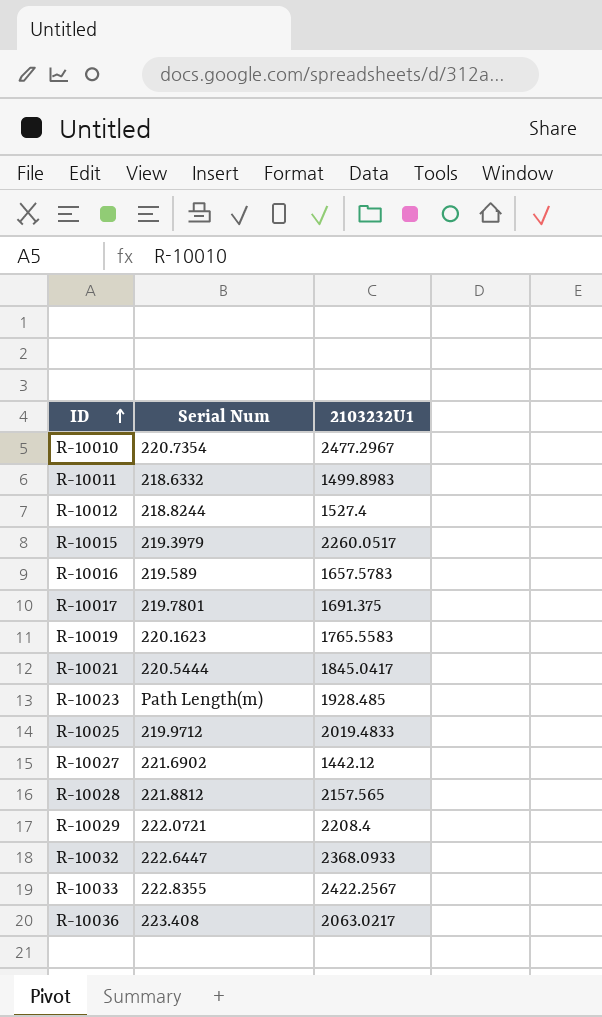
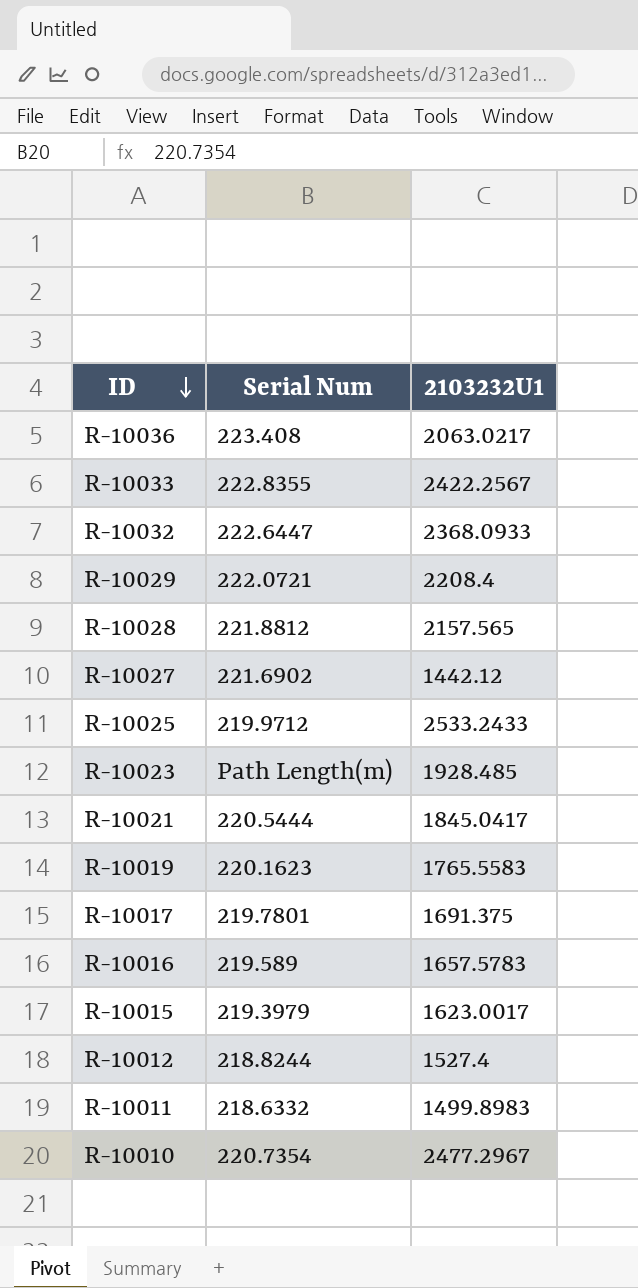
row order: ID ascending -> ID descending
R-10025 | 2103232U1: 2019.4833 -> 2533.2433
R-10015 | 2103232U1: 2260.0517 -> 1623.0017

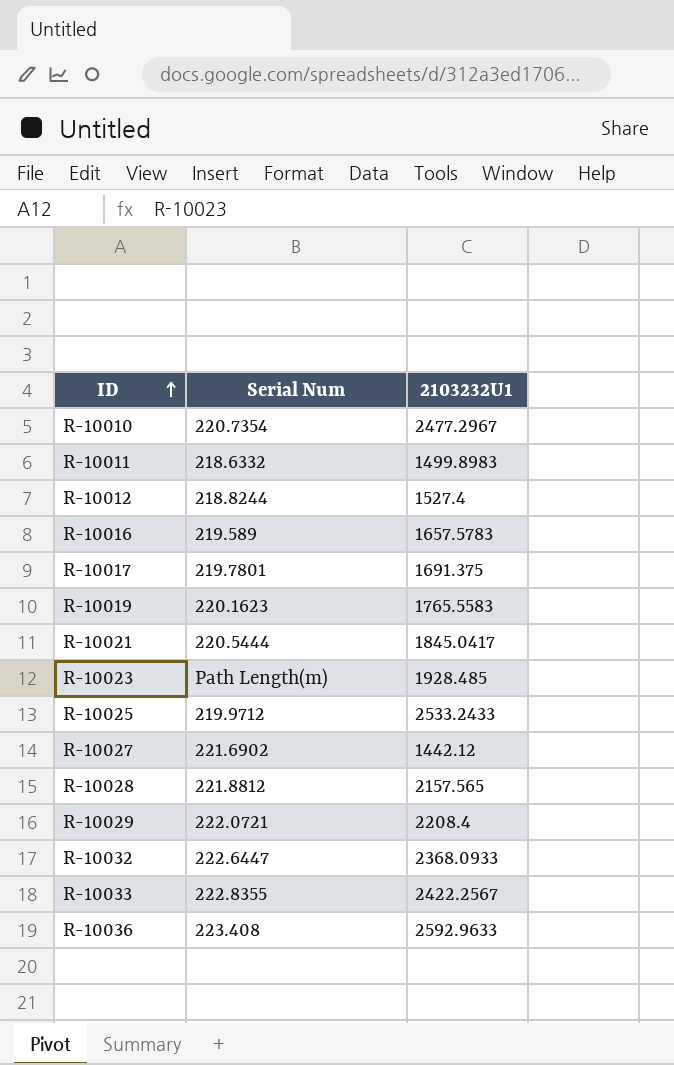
row order: ID descending -> ID ascending
row R-10015: 219.3979 | 1623.0017 -> none
R-10036 | 2103232U1: 2063.0217 -> 2592.9633

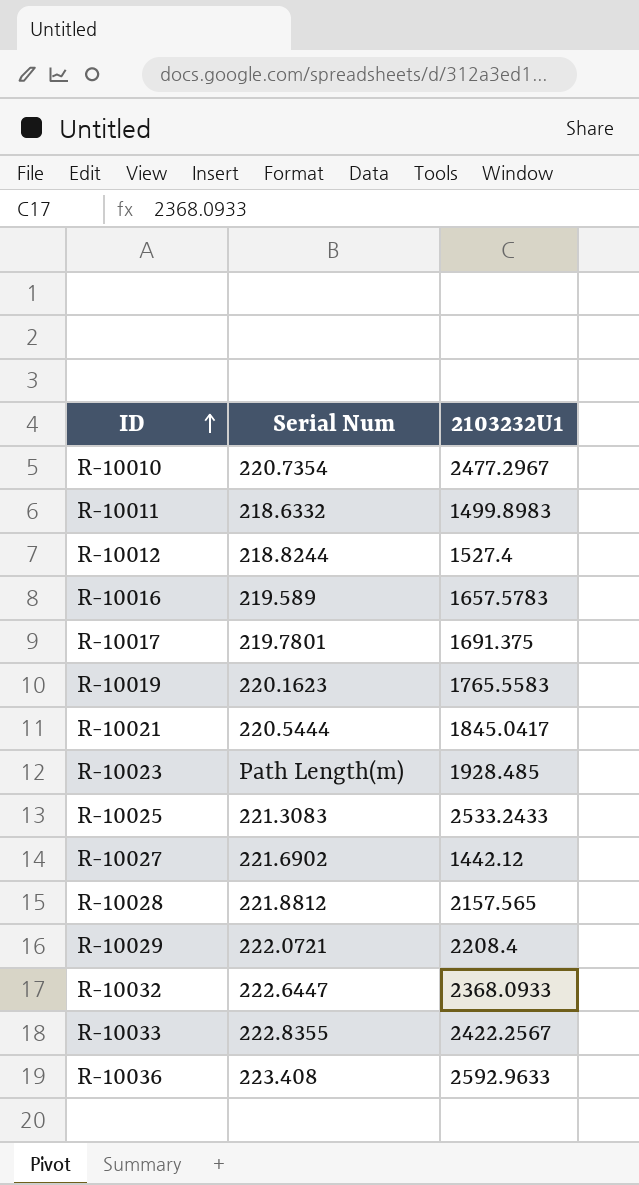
R-10025 | Serial Num: 219.9712 -> 221.3083

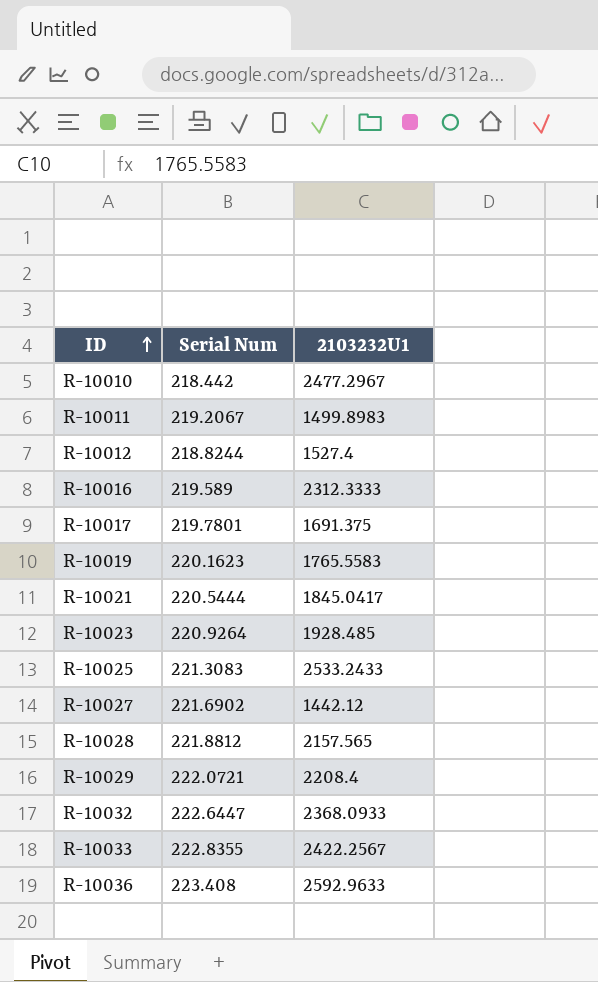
R-10010 | Serial Num: 220.7354 -> 218.442
R-10011 | Serial Num: 218.6332 -> 219.2067
R-10016 | 2103232U1: 1657.5783 -> 2312.3333
R-10023 | Serial Num: Path Length(m) -> 220.9264

